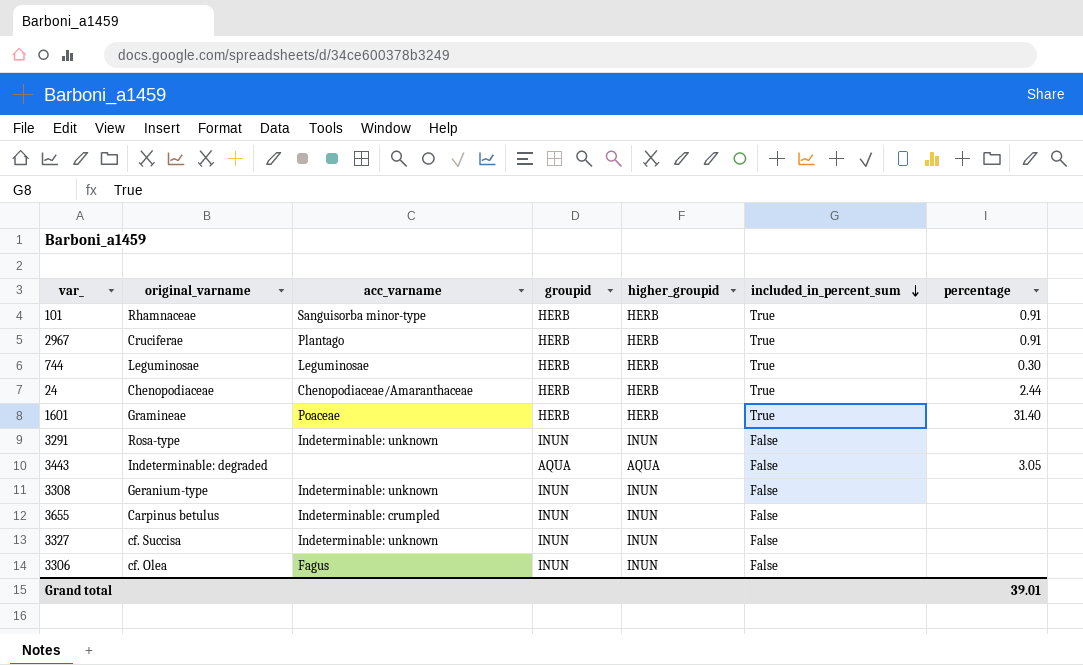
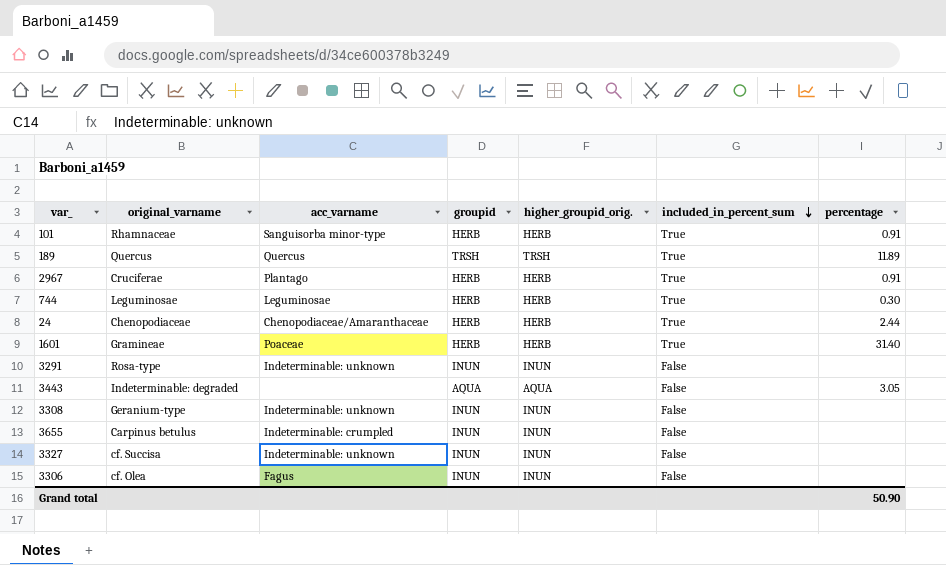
column name: higher_groupid -> higher_groupid_orig.
row 189: none -> Quercus | Quercus | TRSH | TRSH | True | 11.89
Grand total | percentage: 39.01 -> 50.90

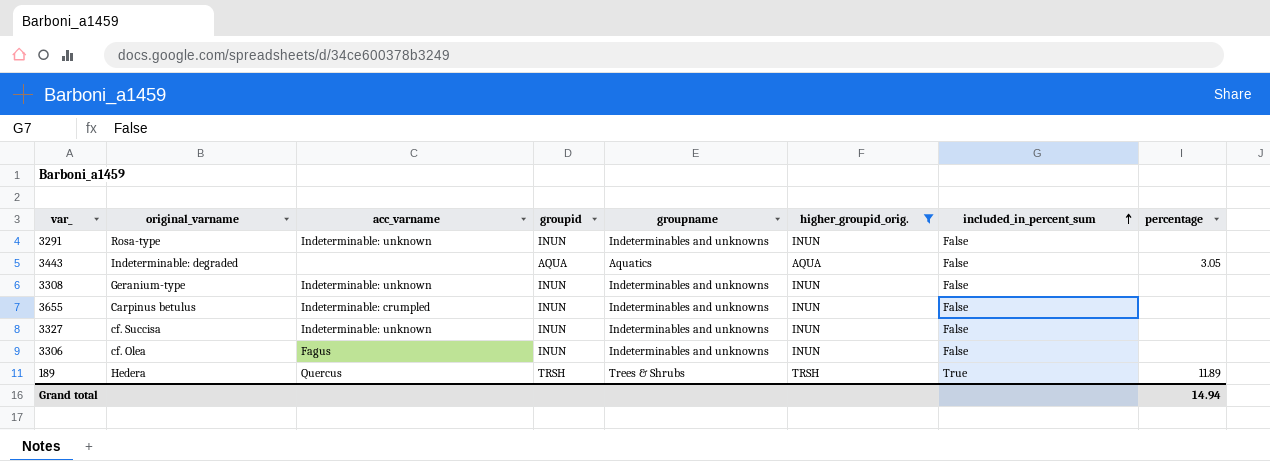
filter: none -> higher_groupid_orig. != HERB
row order: included_in_percent_sum descending -> included_in_percent_sum ascending
column groupname | position: none -> 5
189 | original_varname: Quercus -> Hedera
Grand total | percentage: 50.90 -> 14.94

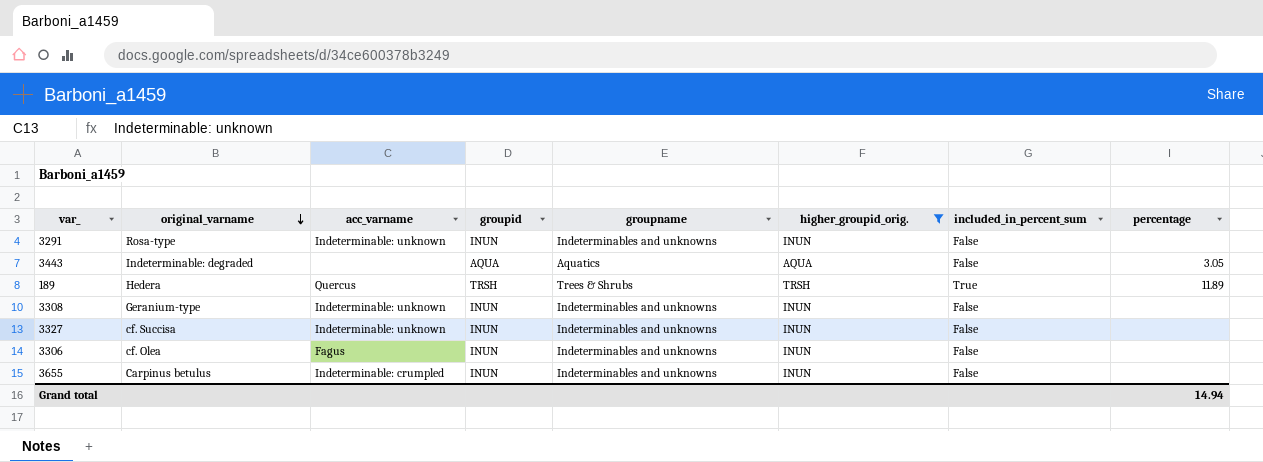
row order: included_in_percent_sum ascending -> original_varname descending

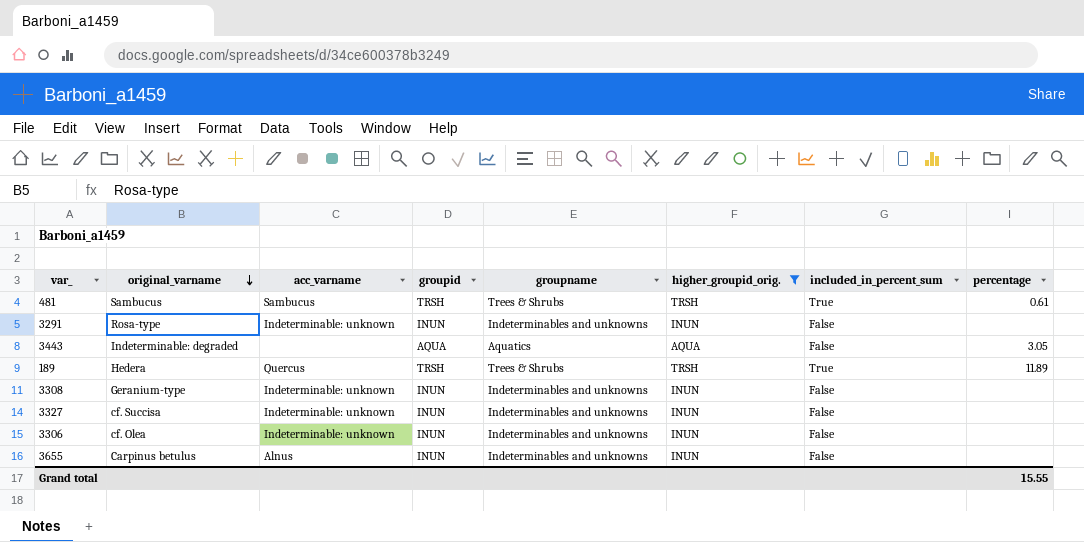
row 481: none -> Sambucus | Sambucus | TRSH | Trees & Shrubs | TRSH | True | 0.61
3306 | acc_varname: Fagus -> Indeterminable: unknown
3655 | acc_varname: Indeterminable: crumpled -> Alnus
Grand total | percentage: 14.94 -> 15.55

